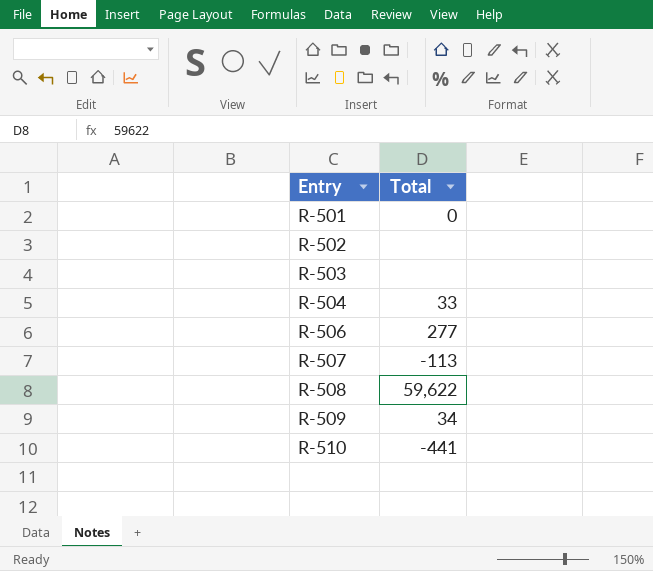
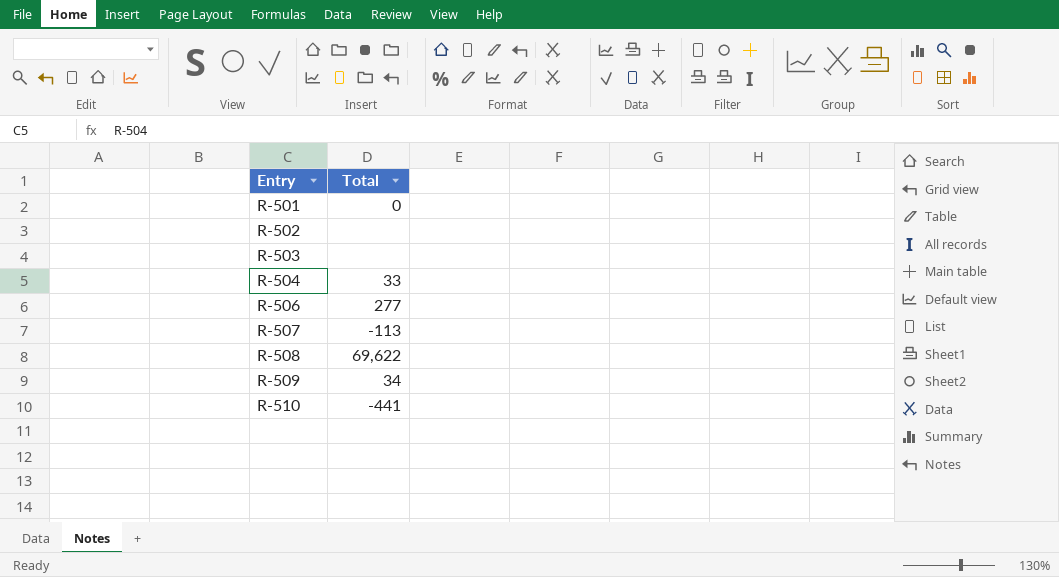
R-508 | Total: 59,622 -> 69,622

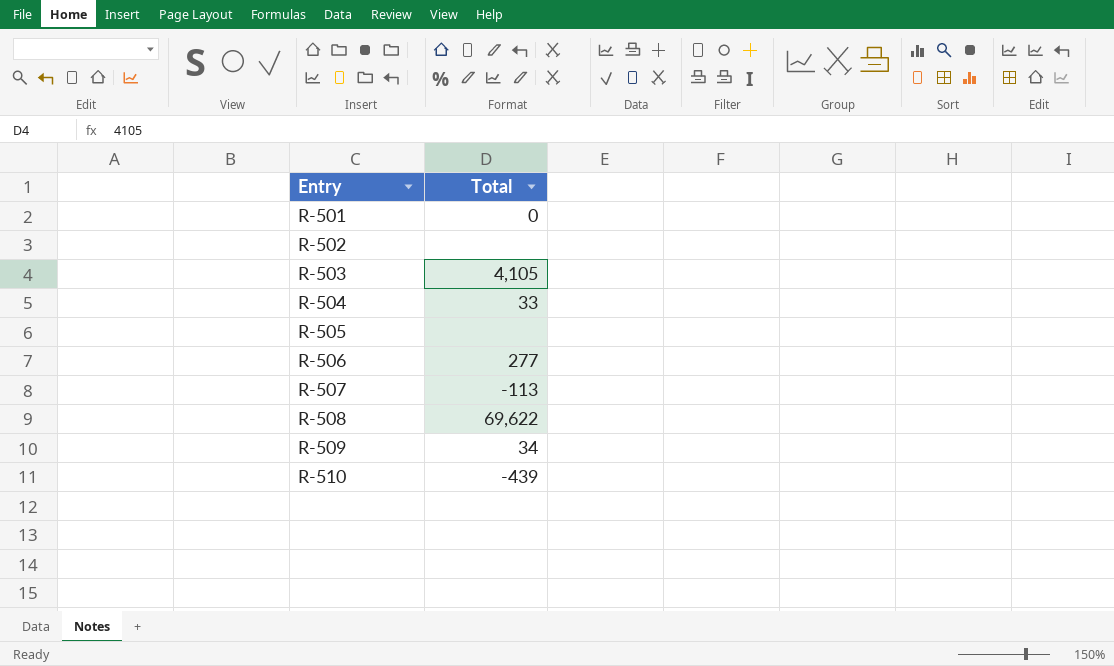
R-503 | Total: none -> 4,105
row R-505: none -> none
R-510 | Total: -441 -> -439

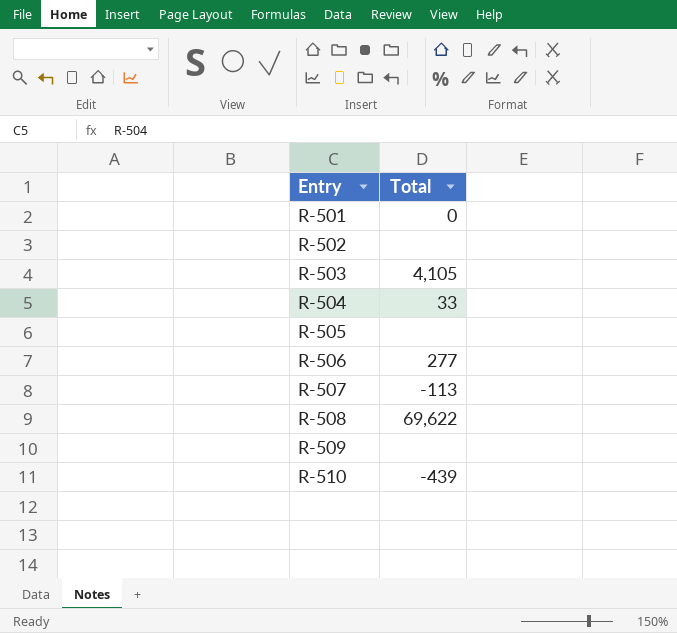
R-509 | Total: 34 -> none

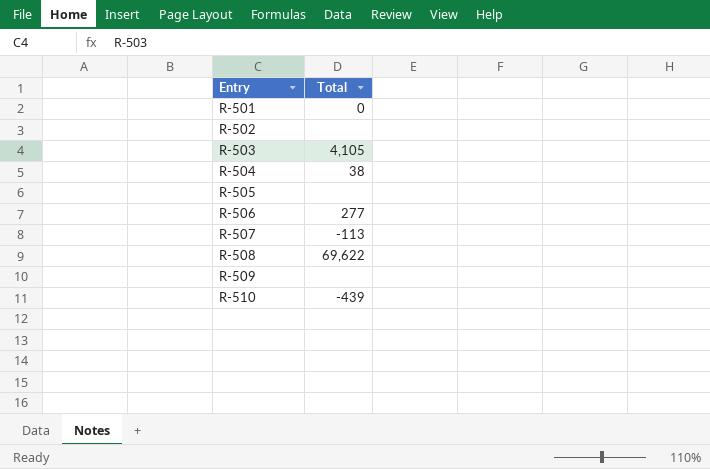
R-504 | Total: 33 -> 38

